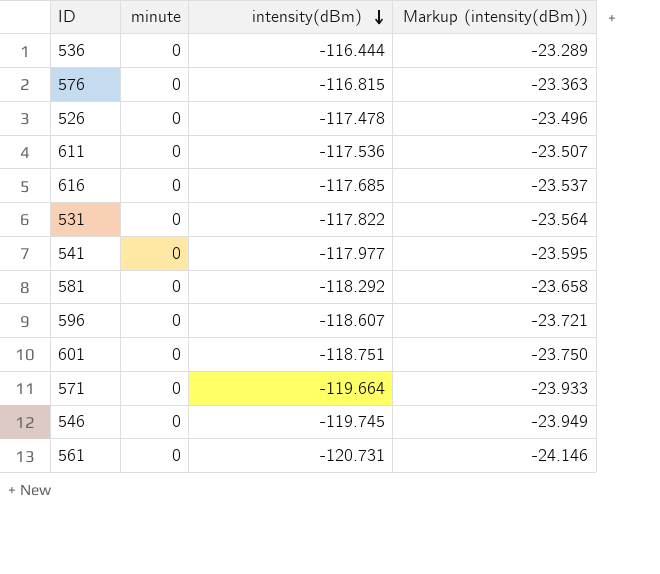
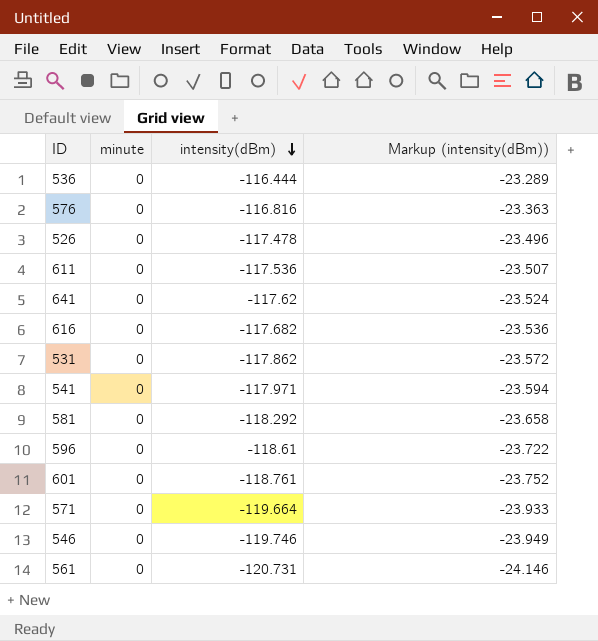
576 | intensity(dBm): -116.815 -> -116.816
row 641: none -> 0 | -117.62 | -23.524
616 | intensity(dBm): -117.685 -> -117.682
616 | Markup (intensity(dBm)): -23.537 -> -23.536
531 | intensity(dBm): -117.822 -> -117.862
531 | Markup (intensity(dBm)): -23.564 -> -23.572
541 | intensity(dBm): -117.977 -> -117.971
541 | Markup (intensity(dBm)): -23.595 -> -23.594
596 | intensity(dBm): -118.607 -> -118.61
596 | Markup (intensity(dBm)): -23.721 -> -23.722
601 | intensity(dBm): -118.751 -> -118.761
601 | Markup (intensity(dBm)): -23.750 -> -23.752
546 | intensity(dBm): -119.745 -> -119.746

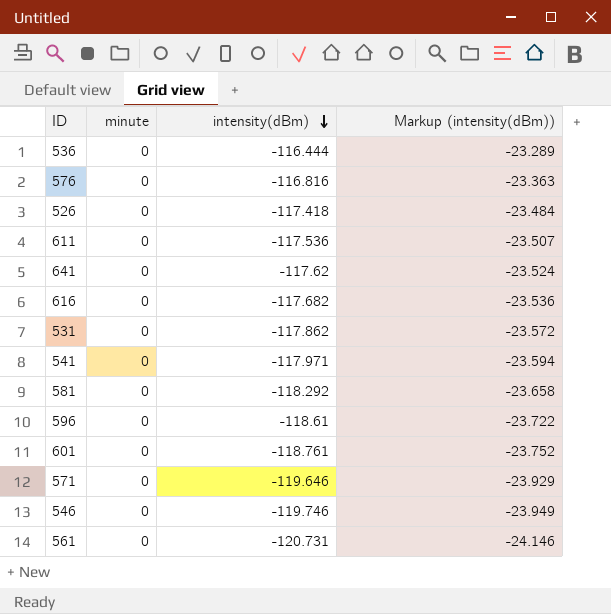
526 | intensity(dBm): -117.478 -> -117.418
526 | Markup (intensity(dBm)): -23.496 -> -23.484
571 | intensity(dBm): -119.664 -> -119.646
571 | Markup (intensity(dBm)): -23.933 -> -23.929

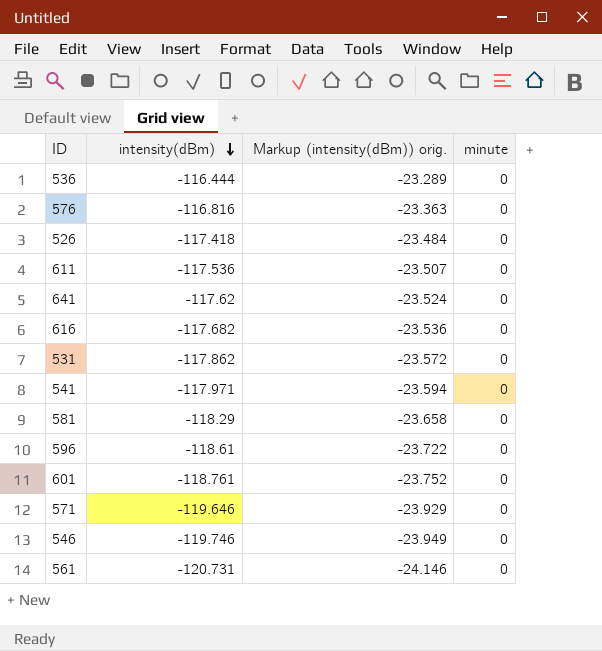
column name: Markup (intensity(dBm)) -> Markup (intensity(dBm)) orig.
column minute | position: 2 -> 4
581 | intensity(dBm): -118.292 -> -118.29

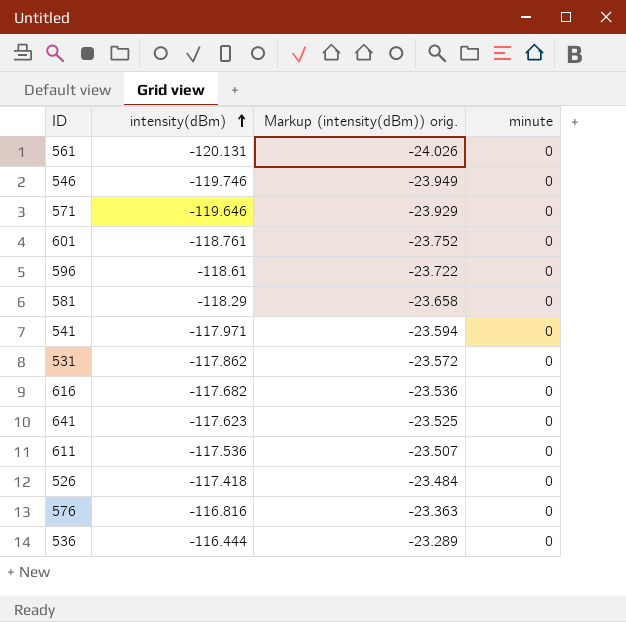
row order: intensity(dBm) descending -> intensity(dBm) ascending
561 | intensity(dBm): -120.731 -> -120.131
561 | Markup (intensity(dBm)) orig.: -24.146 -> -24.026
641 | intensity(dBm): -117.62 -> -117.623
641 | Markup (intensity(dBm)) orig.: -23.524 -> -23.525

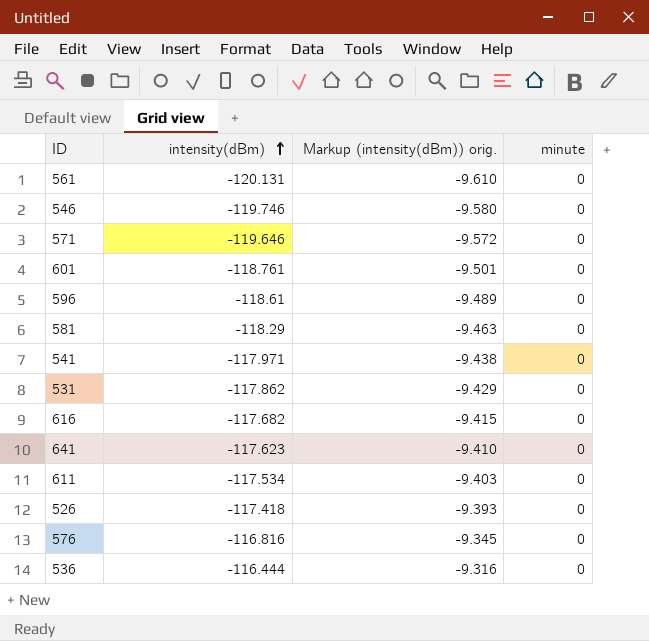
column Markup (intensity(dBm)) orig. | formula: [intensity(dBm)] * 0.2 -> [intensity(dBm)] * 0.08
611 | intensity(dBm): -117.536 -> -117.534

